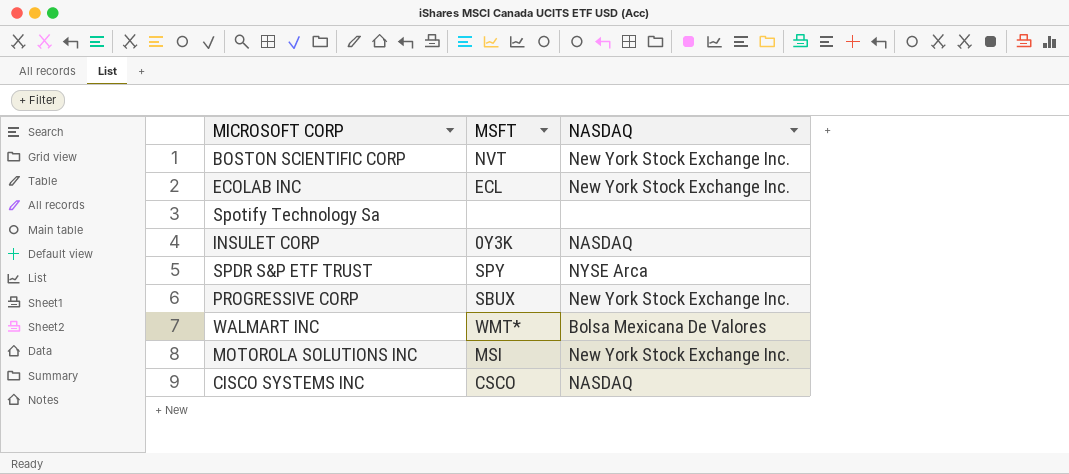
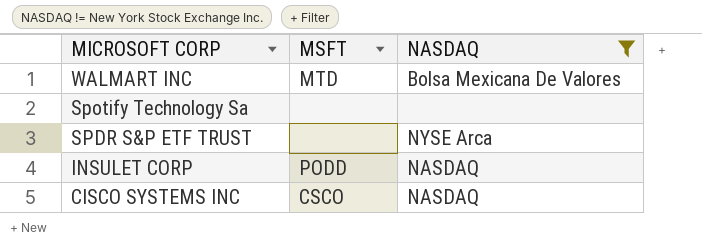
filter: none -> NASDAQ != New York Stock Exchange Inc.
row order: none -> MICROSOFT CORP descending
WALMART INC | MSFT: WMT* -> MTD
SPDR S&P ETF TRUST | MSFT: SPY -> none
INSULET CORP | MSFT: 0Y3K -> PODD

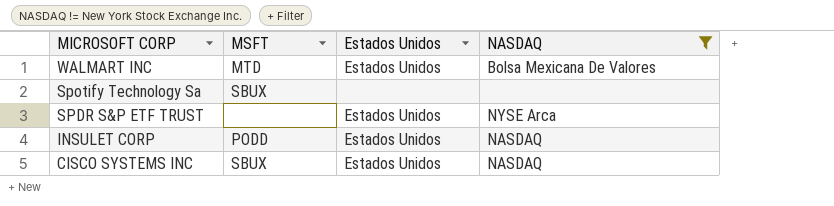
column Estados Unidos | position: none -> 3
Spotify Technology Sa | MSFT: none -> SBUX
CISCO SYSTEMS INC | MSFT: CSCO -> SBUX

